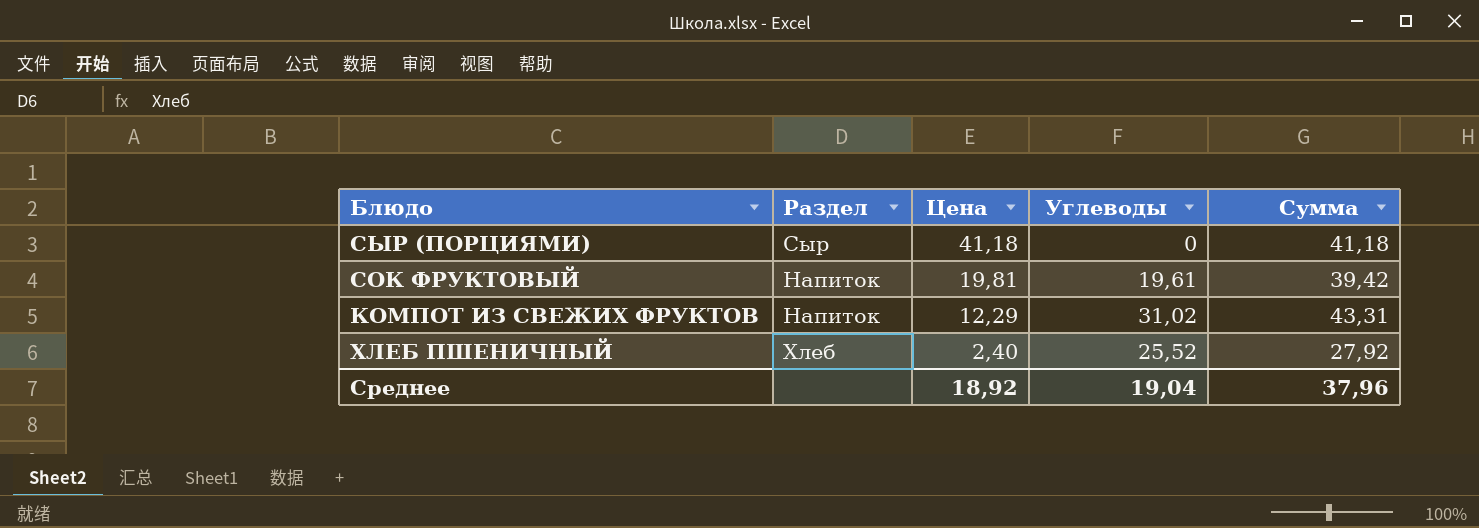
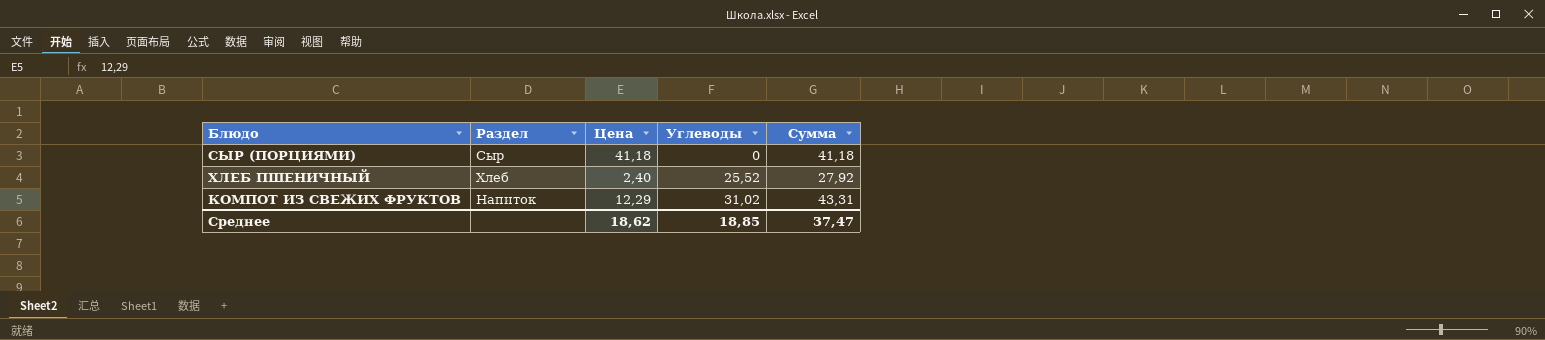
row order: Цена descending -> Углеводы ascending
row СОК ФРУКТОВЫЙ: Напиток | 19,81 | 19,61 | 39,42 -> none
Среднее | Цена: 18,92 -> 18,62
Среднее | Углеводы: 19,04 -> 18,85
Среднее | Сумма: 37,96 -> 37,47

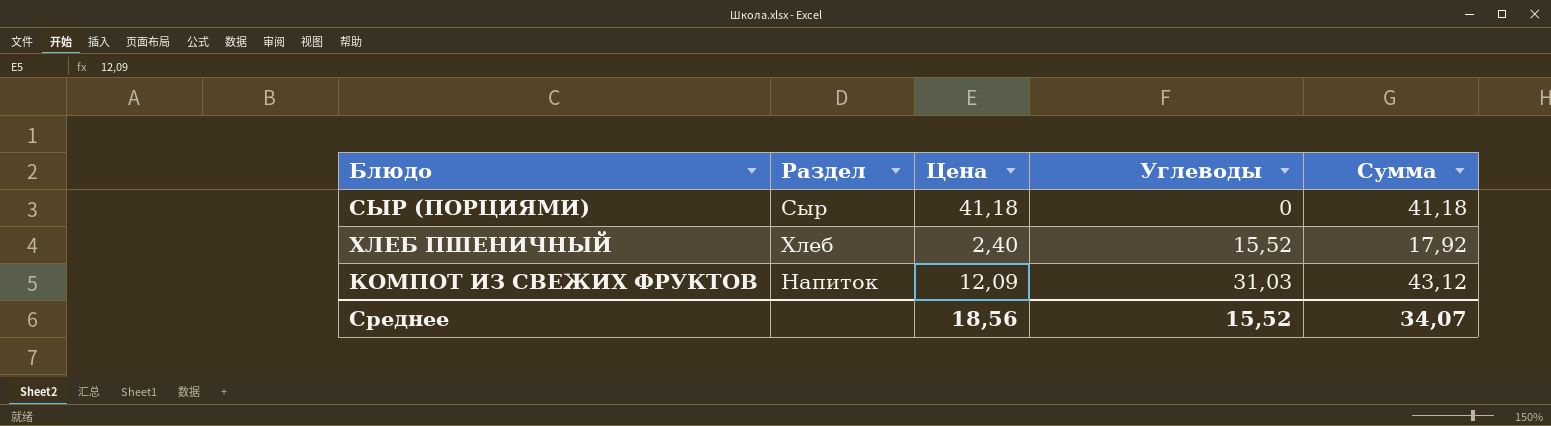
ХЛЕБ ПШЕНИЧНЫЙ | Углеводы: 25,52 -> 15,52
ХЛЕБ ПШЕНИЧНЫЙ | Сумма: 27,92 -> 17,92
КОМПОТ ИЗ СВЕЖИХ ФРУКТОВ | Цена: 12,29 -> 12,09
КОМПОТ ИЗ СВЕЖИХ ФРУКТОВ | Углеводы: 31,02 -> 31,03
КОМПОТ ИЗ СВЕЖИХ ФРУКТОВ | Сумма: 43,31 -> 43,12
Среднее | Цена: 18,62 -> 18,56
Среднее | Углеводы: 18,85 -> 15,52
Среднее | Сумма: 37,47 -> 34,07

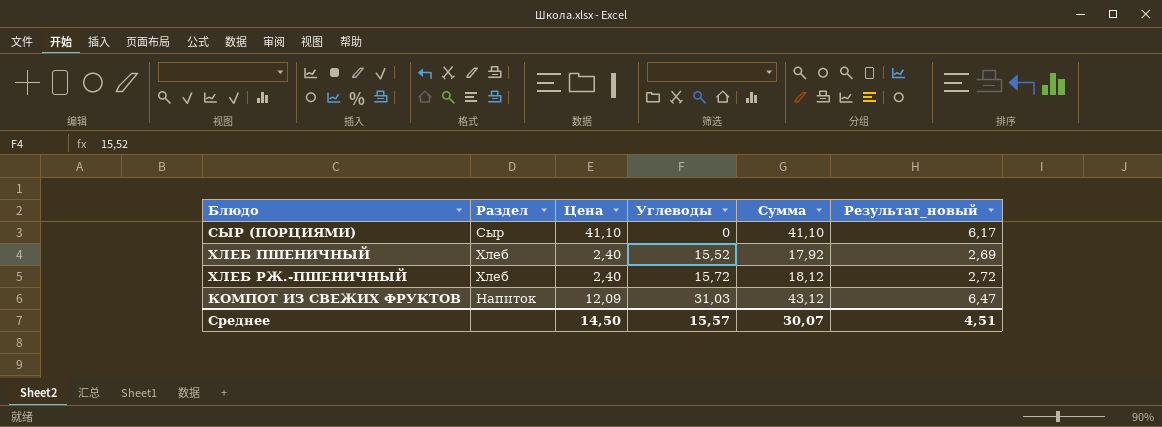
column Результат_новый | formula: none -> [Сумма] * 0,15
СЫР (ПОРЦИЯМИ) | Цена: 41,18 -> 41,10
СЫР (ПОРЦИЯМИ) | Сумма: 41,18 -> 41,10
row ХЛЕБ РЖ.-ПШЕНИЧНЫЙ: none -> Хлеб | 2,40 | 15,72 | 18,12 | 2,72
Среднее | Цена: 18,56 -> 14,50
Среднее | Углеводы: 15,52 -> 15,57
Среднее | Сумма: 34,07 -> 30,07

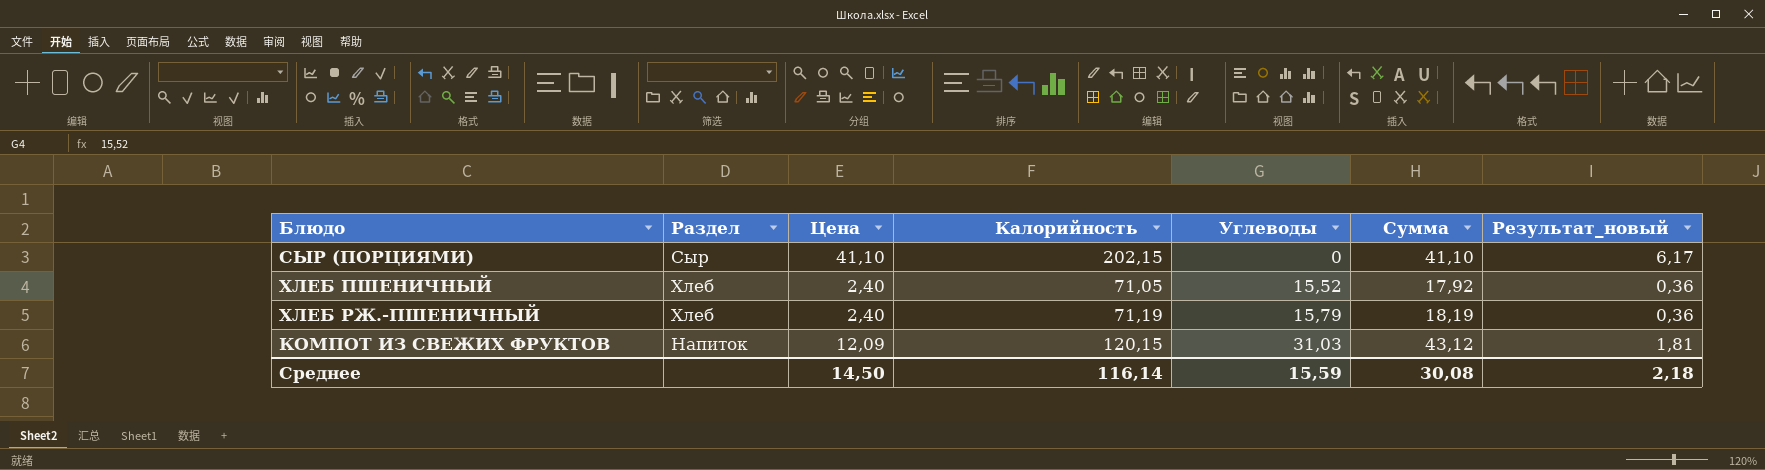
column Калорийность | position: none -> 4
column Результат_новый | formula: [Сумма] * 0,15 -> [Цена] * 0,15
ХЛЕБ РЖ.-ПШЕНИЧНЫЙ | Углеводы: 15,72 -> 15,79
ХЛЕБ РЖ.-ПШЕНИЧНЫЙ | Сумма: 18,12 -> 18,19
Среднее | Углеводы: 15,57 -> 15,59
Среднее | Сумма: 30,07 -> 30,08
Среднее | Результат_новый: 4,51 -> 2,18

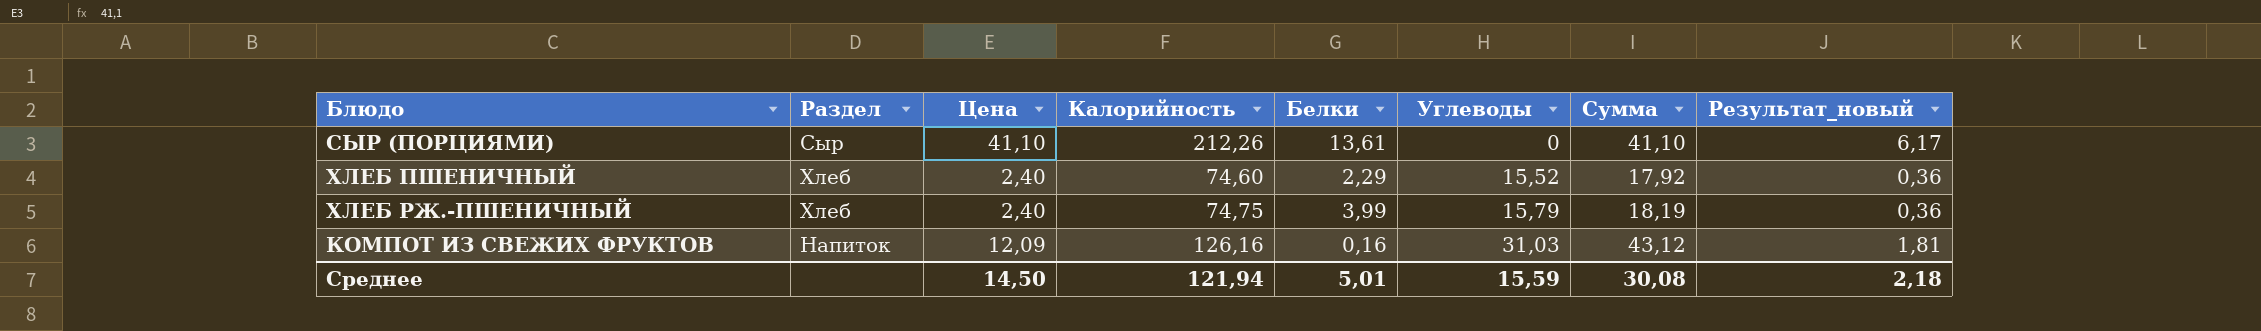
column Белки | position: none -> 5
СЫР (ПОРЦИЯМИ) | Калорийность: 202,15 -> 212,26
ХЛЕБ ПШЕНИЧНЫЙ | Калорийность: 71,05 -> 74,60
ХЛЕБ РЖ.-ПШЕНИЧНЫЙ | Калорийность: 71,19 -> 74,75
КОМПОТ ИЗ СВЕЖИХ ФРУКТОВ | Калорийность: 120,15 -> 126,16
Среднее | Калорийность: 116,14 -> 121,94

